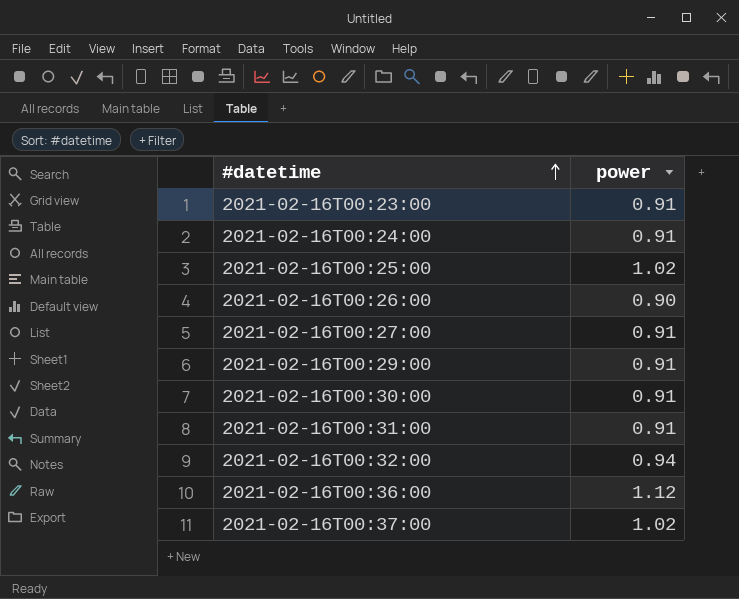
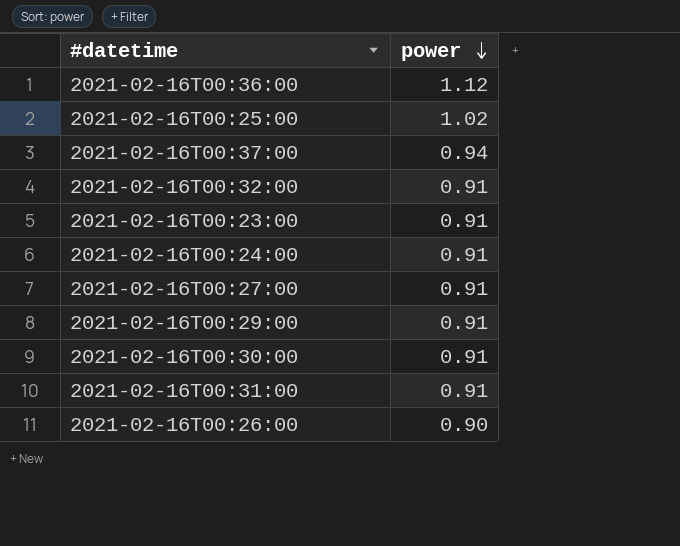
row order: #datetime ascending -> power descending
2021-02-16T00:37:00 | power: 1.02 -> 0.94
2021-02-16T00:32:00 | power: 0.94 -> 0.91

